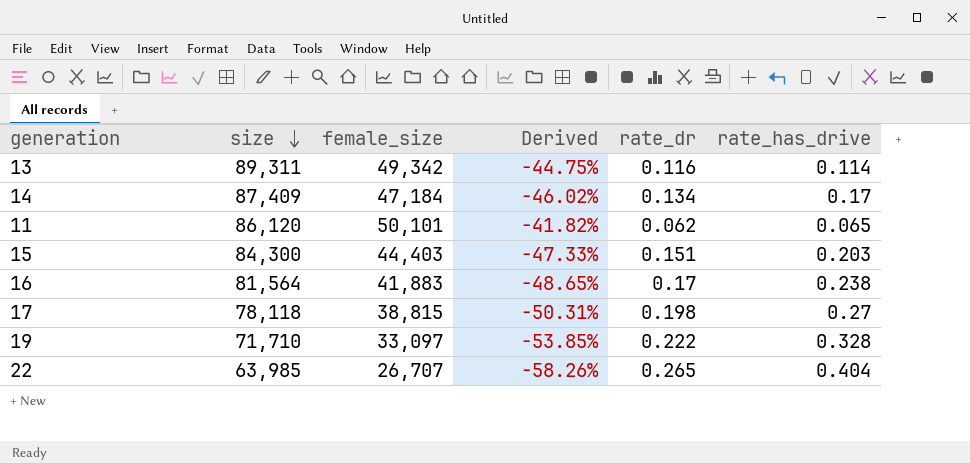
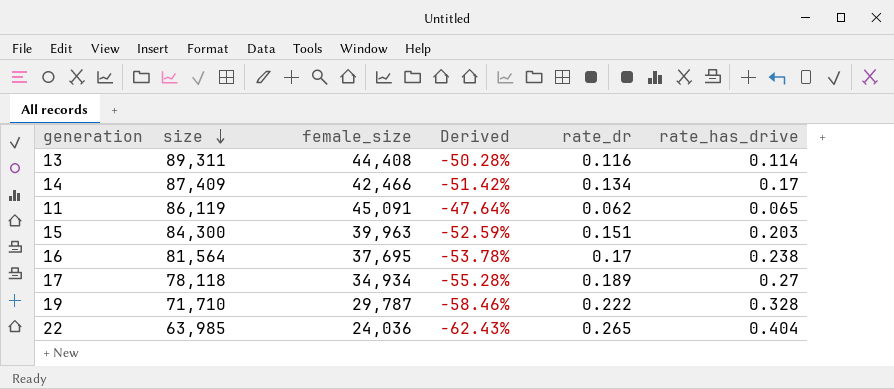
13 | female_size: 49,342 -> 44,408
13 | Derived: -44.75% -> -50.28%
14 | female_size: 47,184 -> 42,466
14 | Derived: -46.02% -> -51.42%
11 | size: 86,120 -> 86,119
11 | female_size: 50,101 -> 45,091
11 | Derived: -41.82% -> -47.64%
15 | female_size: 44,403 -> 39,963
15 | Derived: -47.33% -> -52.59%
16 | female_size: 41,883 -> 37,695
16 | Derived: -48.65% -> -53.78%
17 | female_size: 38,815 -> 34,934
17 | Derived: -50.31% -> -55.28%
17 | rate_dr: 0.198 -> 0.189
19 | female_size: 33,097 -> 29,787
19 | Derived: -53.85% -> -58.46%
22 | female_size: 26,707 -> 24,036
22 | Derived: -58.26% -> -62.43%

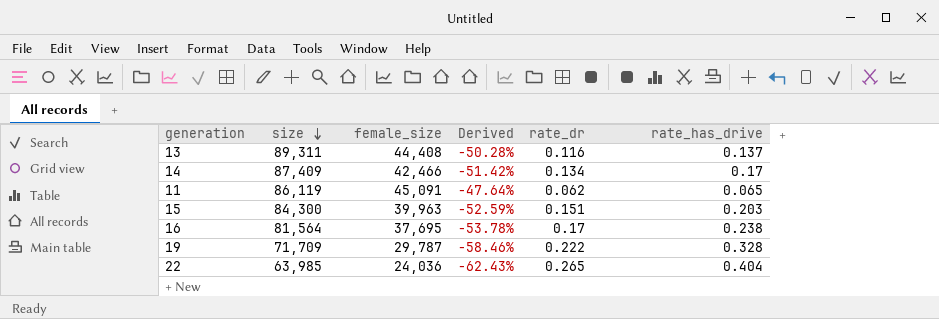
row 17: 78,118 | 34,934 | -55.28% | 0.189 | 0.27 -> none
13 | rate_has_drive: 0.114 -> 0.137
19 | size: 71,710 -> 71,709

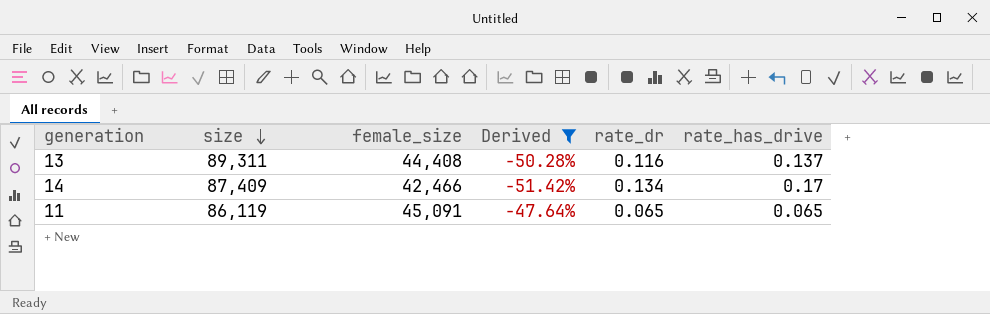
filter: none -> Derived >= -51.42%
11 | rate_dr: 0.062 -> 0.065

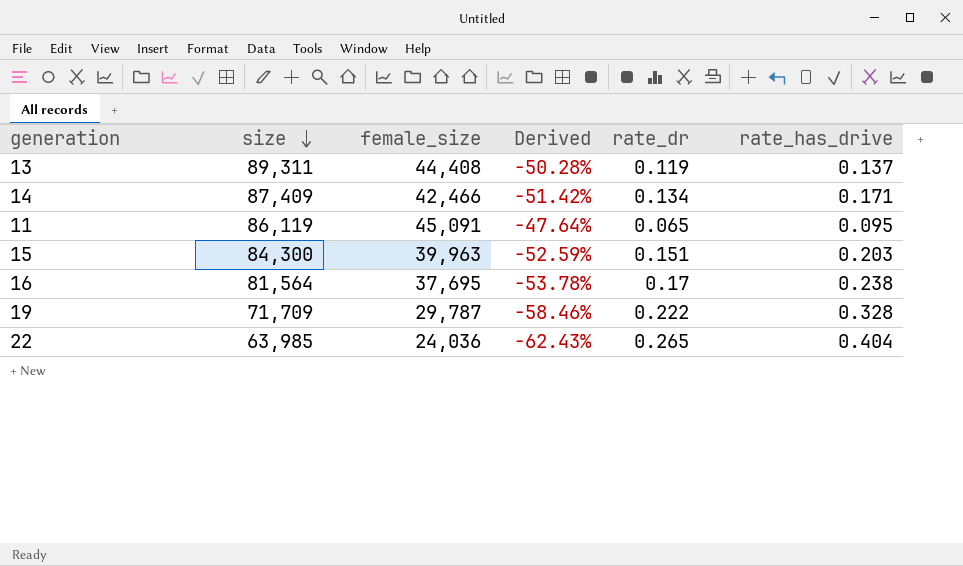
filter: Derived >= -51.42% -> none
13 | rate_dr: 0.116 -> 0.119
14 | rate_has_drive: 0.17 -> 0.171
11 | rate_has_drive: 0.065 -> 0.095

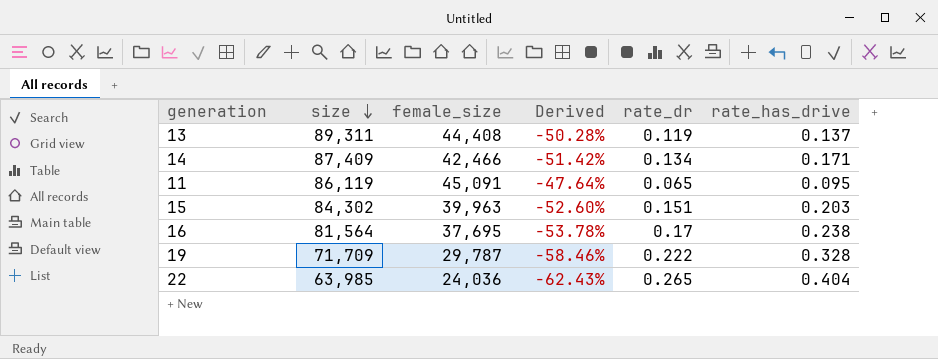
15 | size: 84,300 -> 84,302
15 | Derived: -52.59% -> -52.60%

